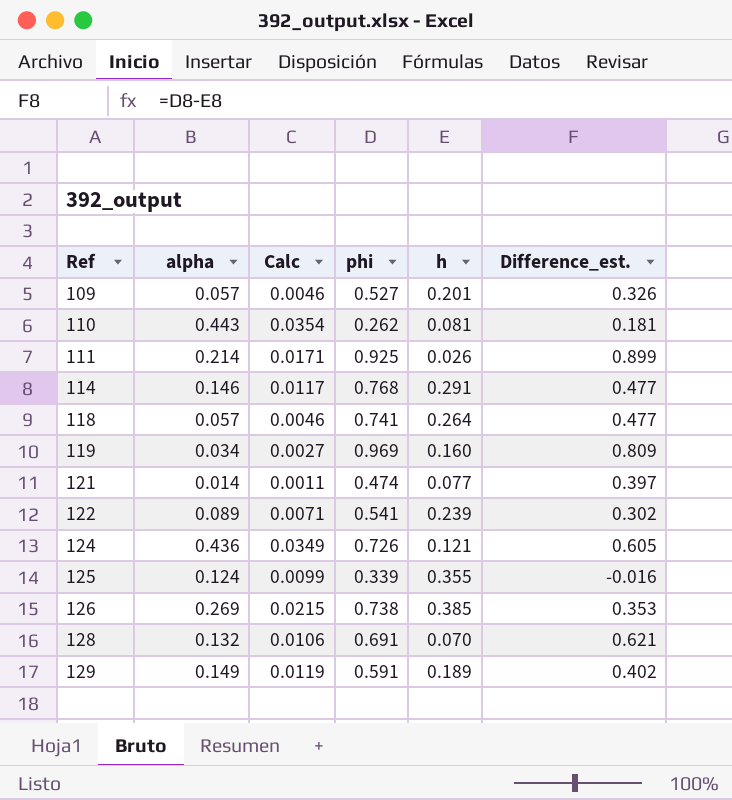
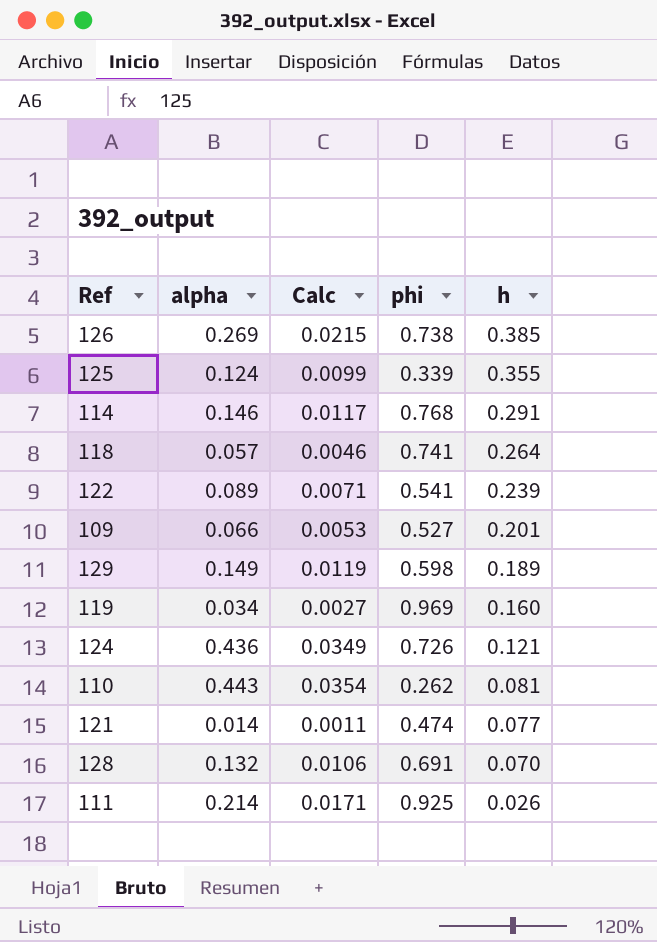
row order: Ref ascending -> h descending
column Difference_est. | formula: [phi] - [h] -> none
109 | alpha: 0.057 -> 0.066
109 | Calc: 0.0046 -> 0.0053
129 | phi: 0.591 -> 0.598

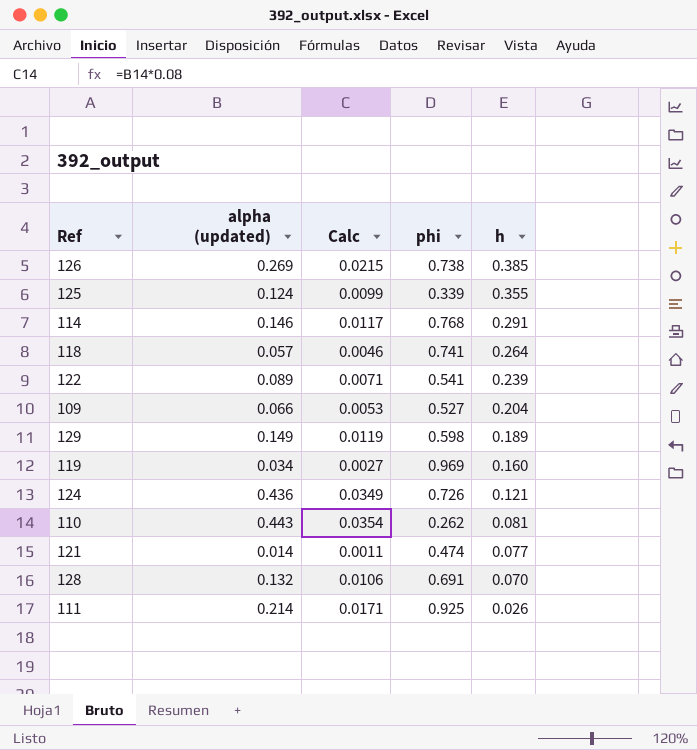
column name: alpha -> alpha (updated)
109 | h: 0.201 -> 0.204

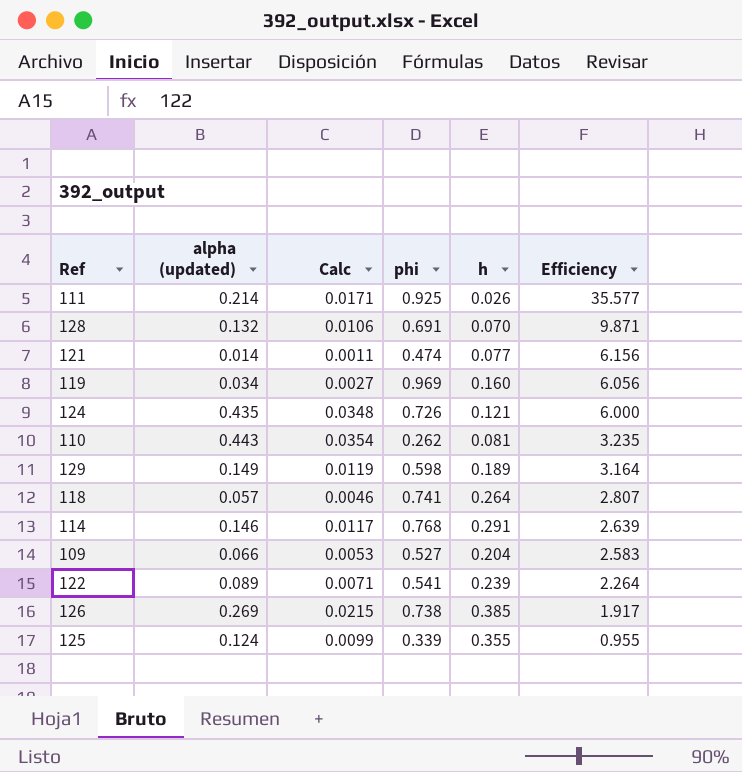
row order: h descending -> Efficiency descending
column Efficiency | formula: none -> [phi] / [h]
124 | alpha (updated): 0.436 -> 0.435
124 | Calc: 0.0349 -> 0.0348

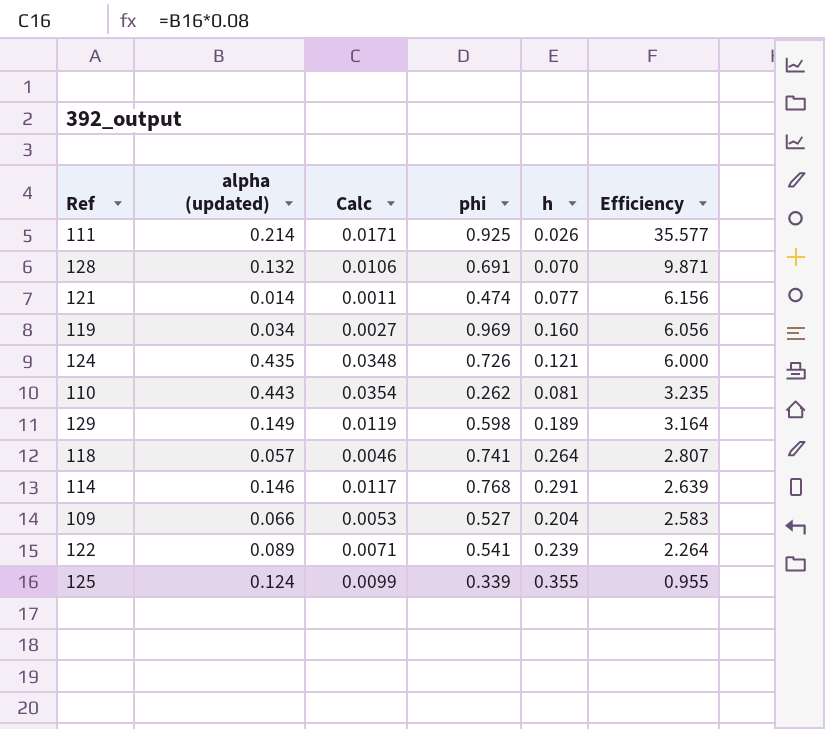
row 126: 0.269 | 0.0215 | 0.738 | 0.385 | 1.917 -> none

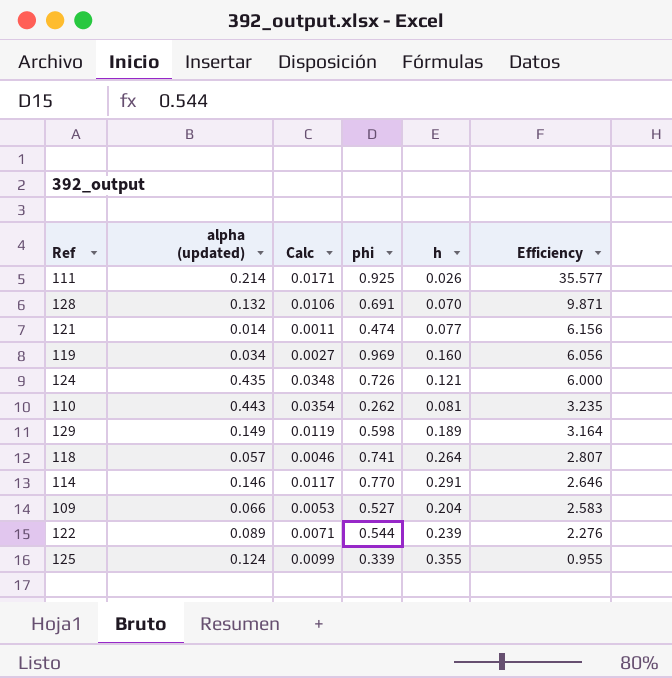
114 | phi: 0.768 -> 0.770
114 | Efficiency: 2.639 -> 2.646
122 | phi: 0.541 -> 0.544
122 | Efficiency: 2.264 -> 2.276

